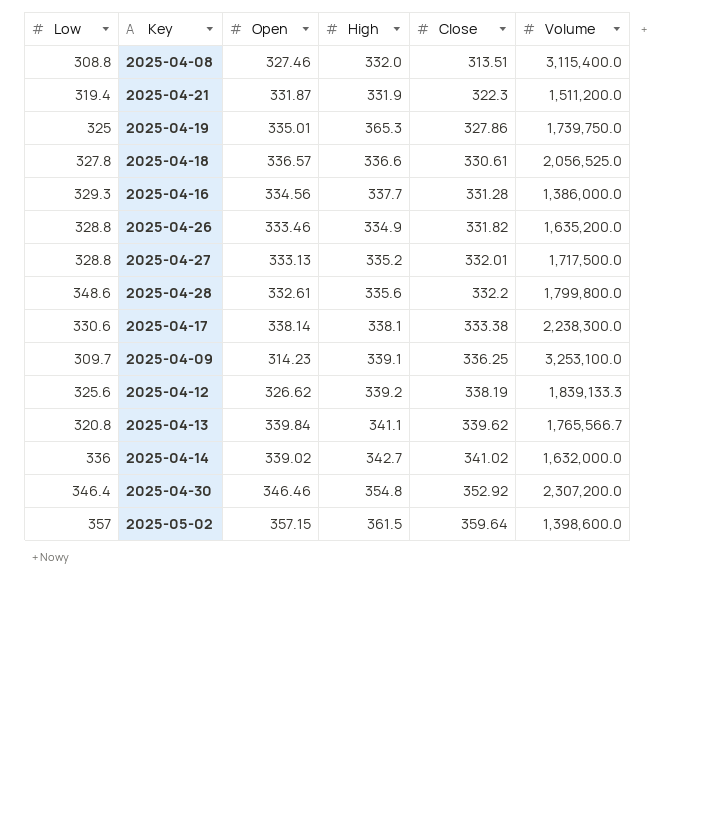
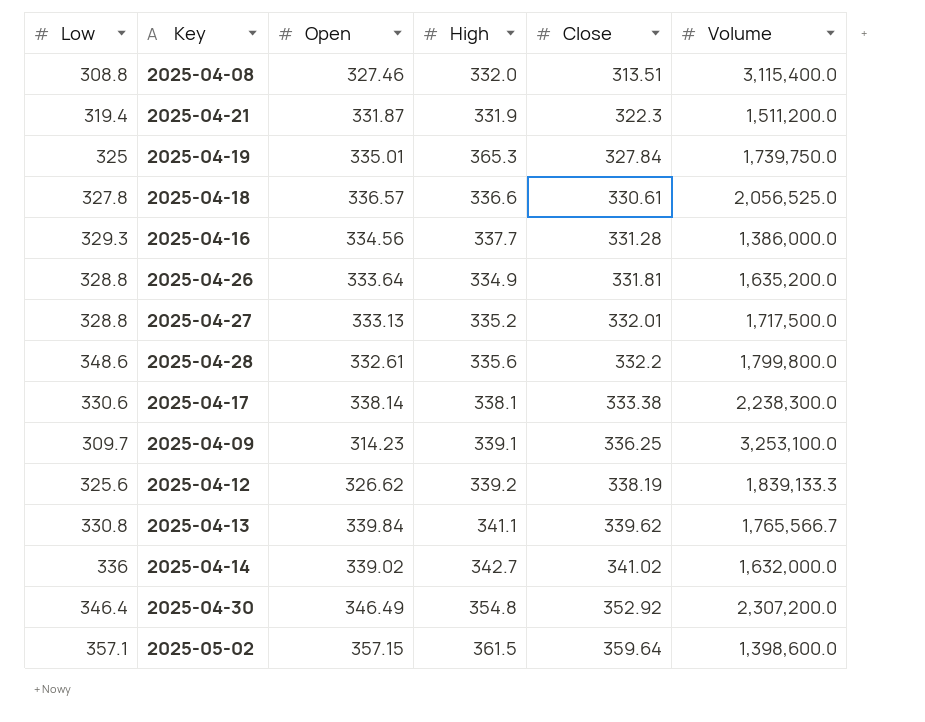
2025-04-19 | Close: 327.86 -> 327.84
2025-04-26 | Open: 333.46 -> 333.64
2025-04-26 | Close: 331.82 -> 331.81
2025-04-13 | Low: 320.8 -> 330.8
2025-04-30 | Open: 346.46 -> 346.49
2025-05-02 | Low: 357 -> 357.1

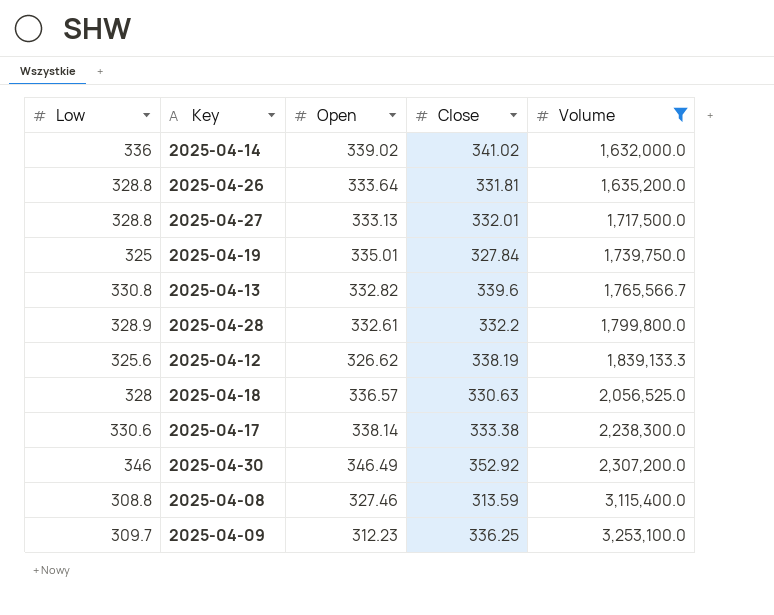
filter: none -> Volume >= 1,632,000.0
row order: Close ascending -> Volume ascending
column High | position: 4 -> none
2025-04-13 | Open: 339.84 -> 332.82
2025-04-13 | Close: 339.62 -> 339.6
2025-04-28 | Low: 348.6 -> 328.9
2025-04-18 | Low: 327.8 -> 328
2025-04-18 | Close: 330.61 -> 330.63
2025-04-30 | Low: 346.4 -> 346
2025-04-08 | Close: 313.51 -> 313.59
2025-04-09 | Open: 314.23 -> 312.23

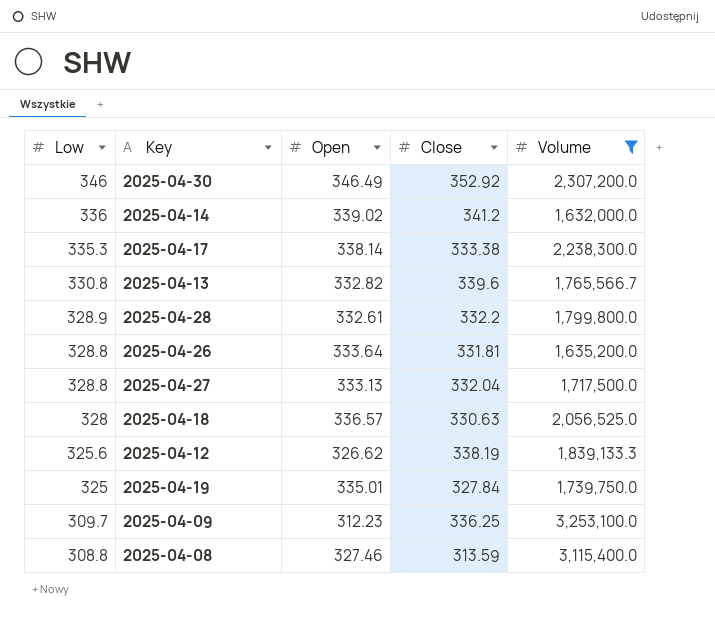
row order: Volume ascending -> Low descending
2025-04-14 | Close: 341.02 -> 341.2
2025-04-17 | Low: 330.6 -> 335.3
2025-04-27 | Close: 332.01 -> 332.04

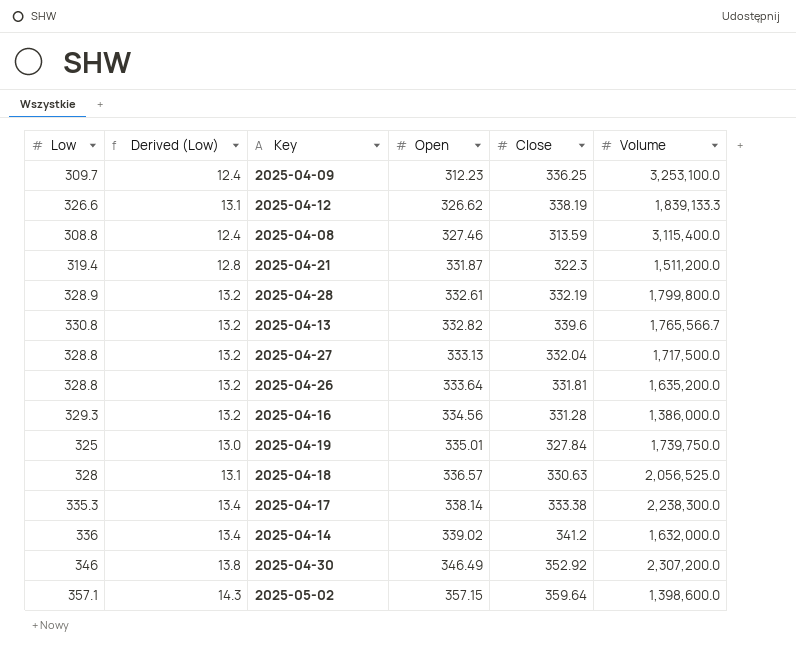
filter: Volume >= 1,632,000.0 -> none
row order: Low descending -> Open ascending
column Derived (Low) | formula: none -> [Low] * 0.04
2025-04-12 | Low: 325.6 -> 326.6
2025-04-28 | Close: 332.2 -> 332.19

